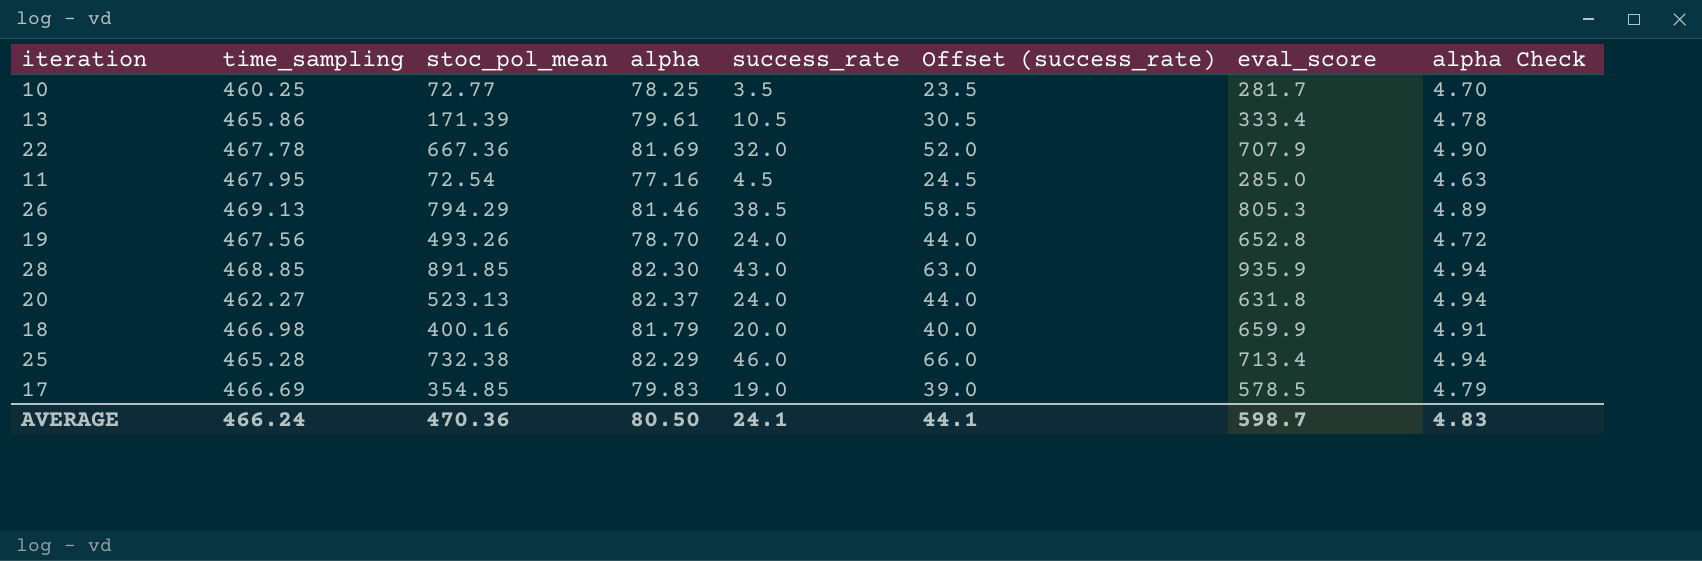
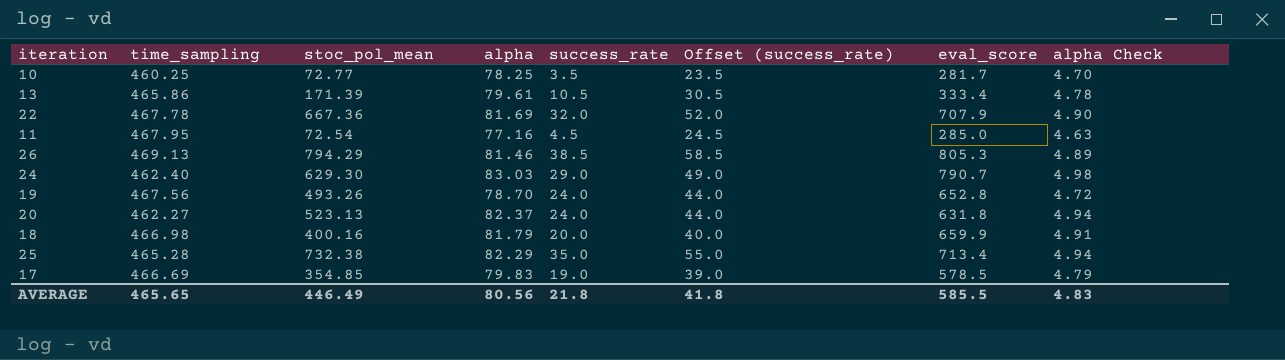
row 28: 468.85 | 891.85 | 82.30 | 43.0 | 63.0 | 935.9 | 4.94 -> none
row 24: none -> 462.40 | 629.30 | 83.03 | 29.0 | 49.0 | 790.7 | 4.98
25 | success_rate: 46.0 -> 35.0
25 | Offset (success_rate): 66.0 -> 55.0
AVERAGE | time_sampling: 466.24 -> 465.65
AVERAGE | stoc_pol_mean: 470.36 -> 446.49
AVERAGE | alpha: 80.50 -> 80.56
AVERAGE | success_rate: 24.1 -> 21.8
AVERAGE | Offset (success_rate): 44.1 -> 41.8
AVERAGE | eval_score: 598.7 -> 585.5

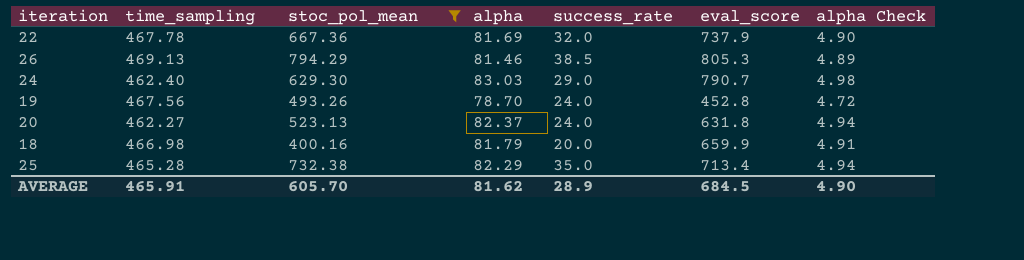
filter: none -> stoc_pol_mean >= 400.16
column Offset (success_rate) | formula: [success_rate] + 20 -> none
22 | eval_score: 707.9 -> 737.9
19 | eval_score: 652.8 -> 452.8
AVERAGE | time_sampling: 465.65 -> 465.91
AVERAGE | stoc_pol_mean: 446.49 -> 605.70
AVERAGE | alpha: 80.56 -> 81.62
AVERAGE | success_rate: 21.8 -> 28.9
AVERAGE | eval_score: 585.5 -> 684.5
AVERAGE | alpha Check: 4.83 -> 4.90

